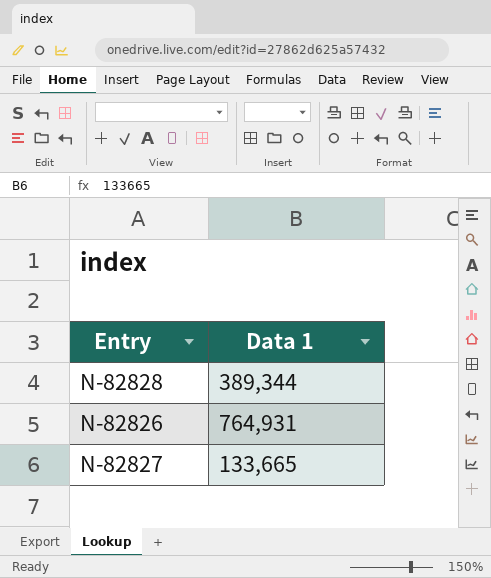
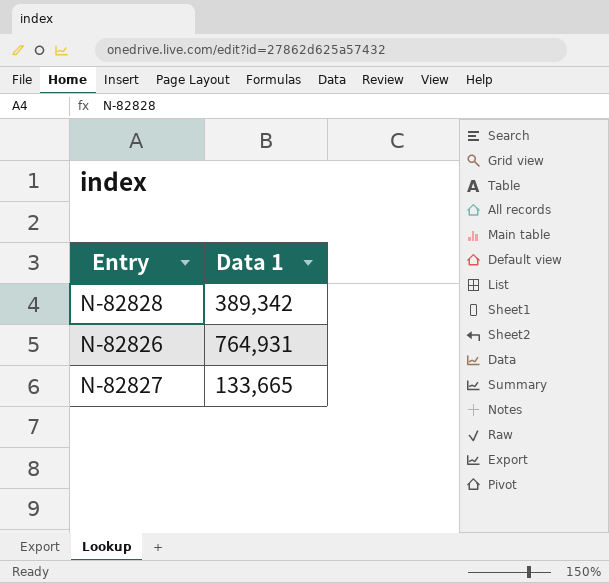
N-82828 | Data 1: 389,344 -> 389,342

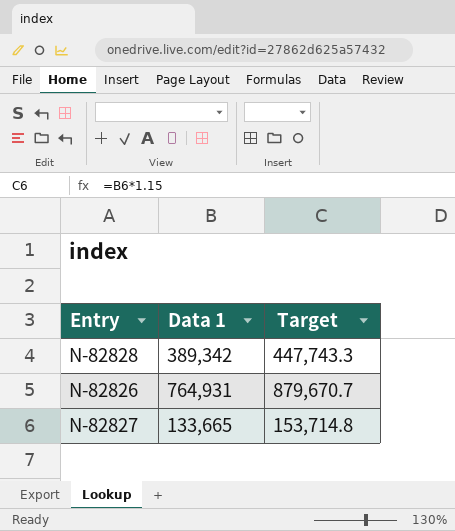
column Target | formula: none -> [Data 1] * 1.15

